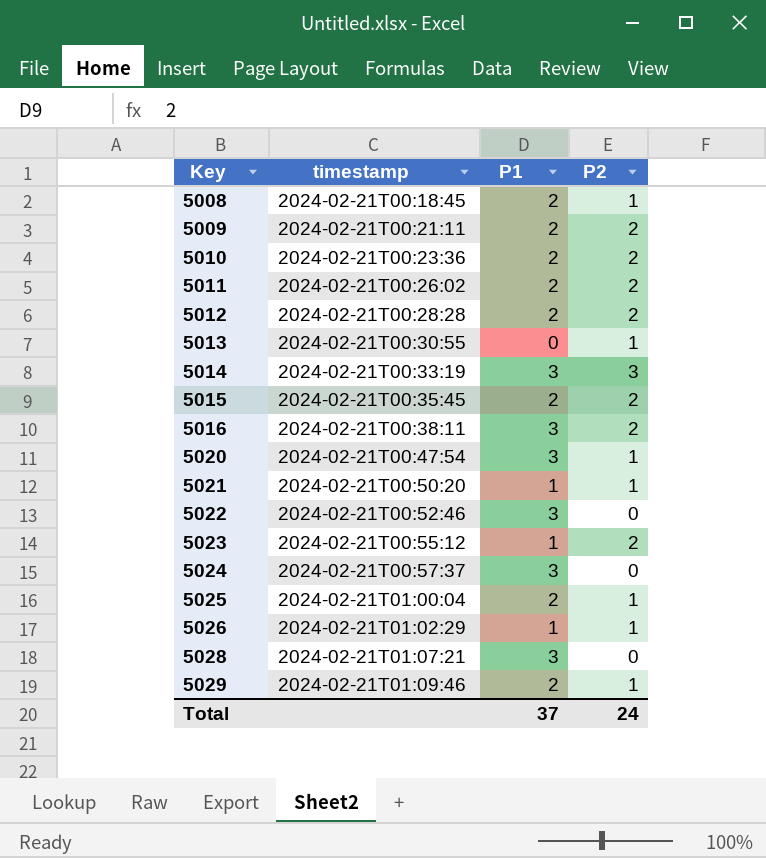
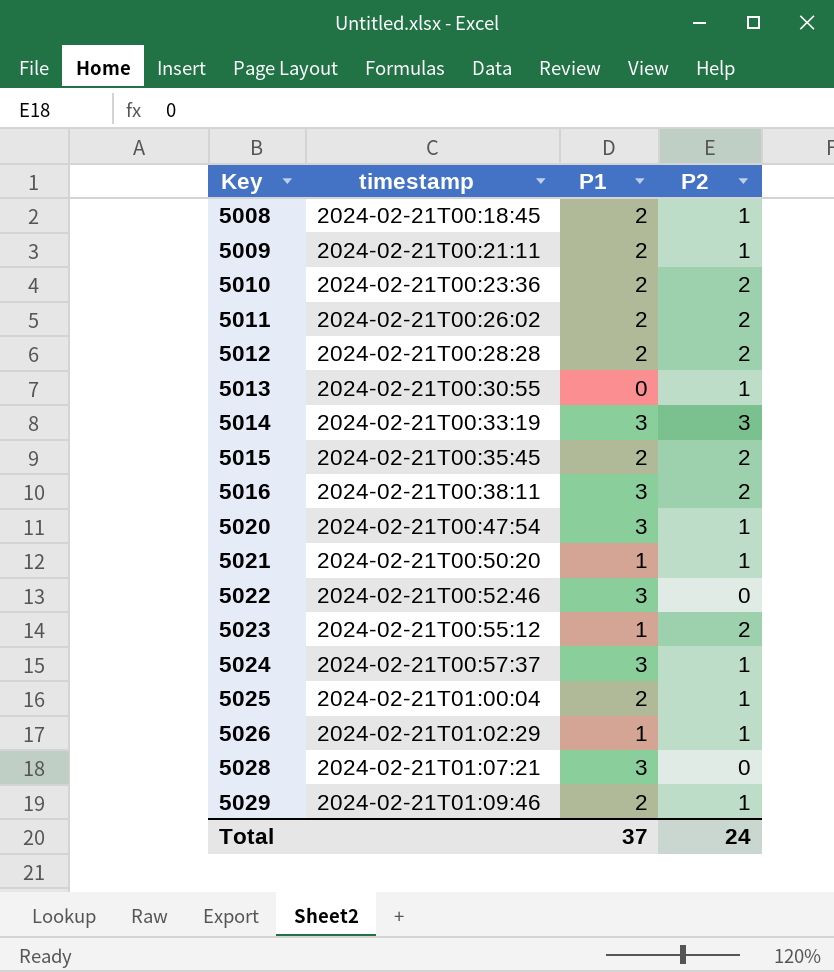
5009 | P2: 2 -> 1
5024 | P2: 0 -> 1

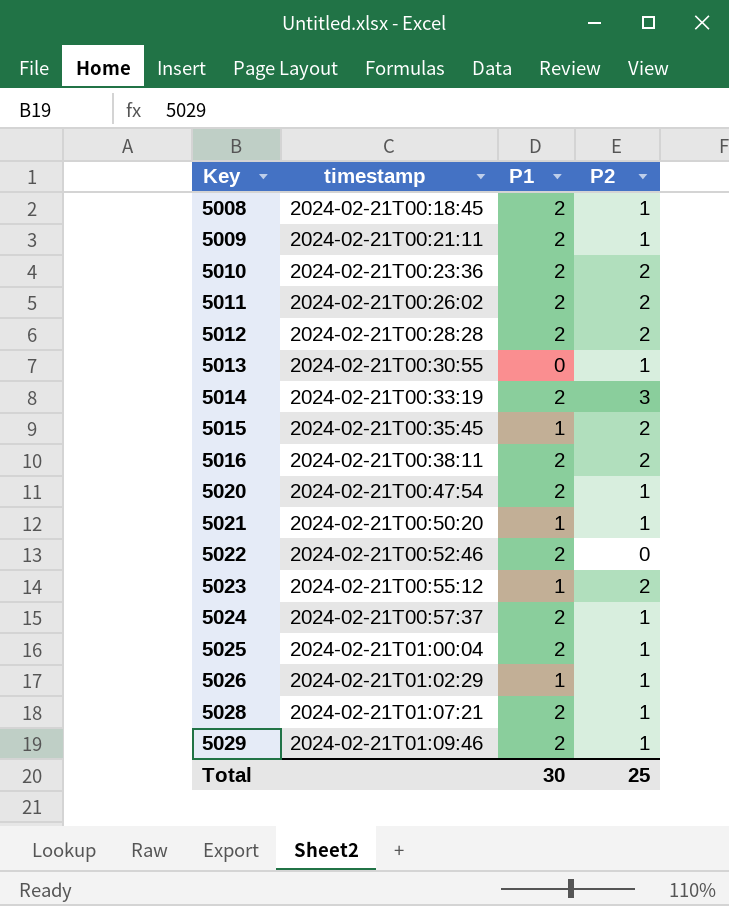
5014 | P1: 3 -> 2
5015 | P1: 2 -> 1
5016 | P1: 3 -> 2
5020 | P1: 3 -> 2
5022 | P1: 3 -> 2
5024 | P1: 3 -> 2
5028 | P1: 3 -> 2
5028 | P2: 0 -> 1
Total | P1: 37 -> 30
Total | P2: 24 -> 25

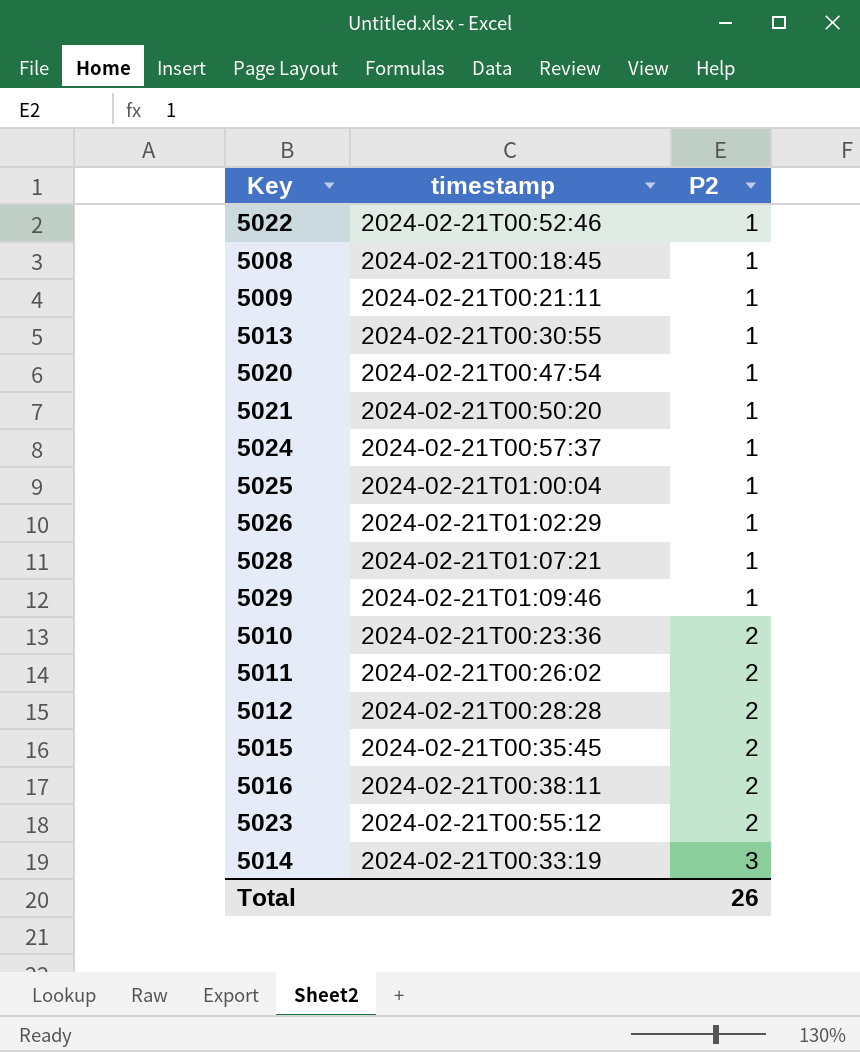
row order: Key ascending -> P2 ascending
column P1 | position: 3 -> none
5022 | P2: 0 -> 1
Total | P2: 25 -> 26

